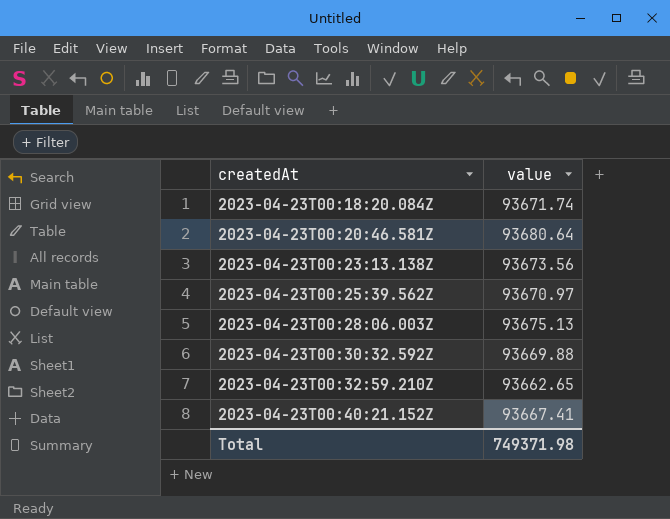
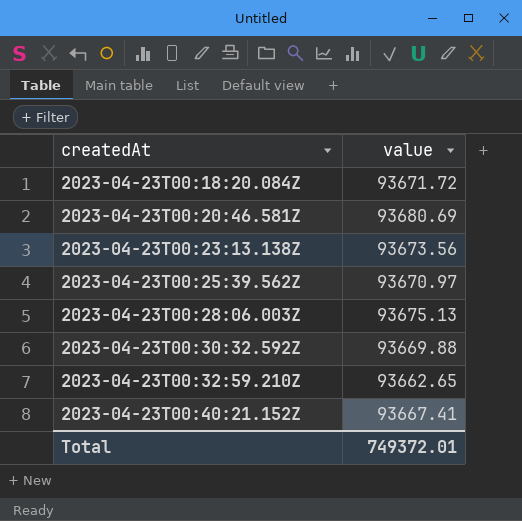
2023-04-23T00:18:20.084Z | value: 93671.74 -> 93671.72
2023-04-23T00:20:46.581Z | value: 93680.64 -> 93680.69
Total | value: 749371.98 -> 749372.01

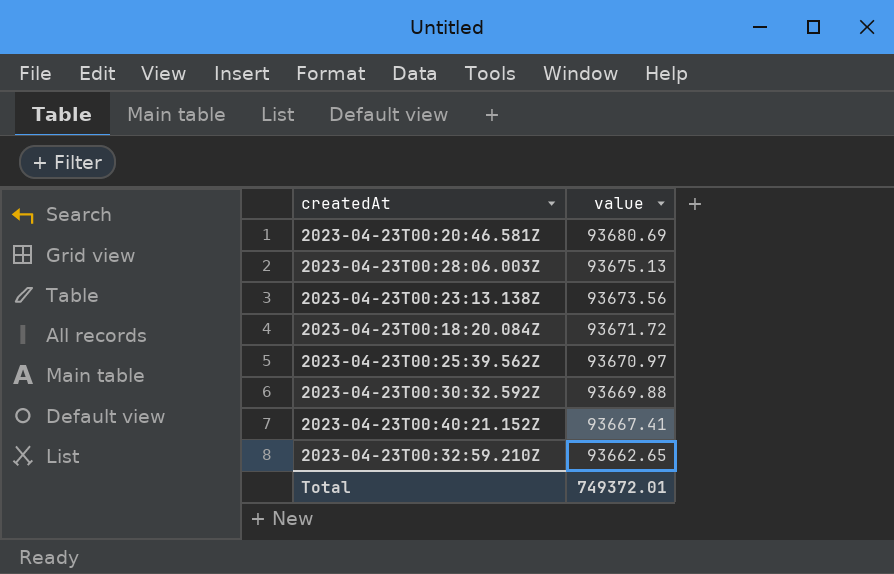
row order: createdAt ascending -> value descending

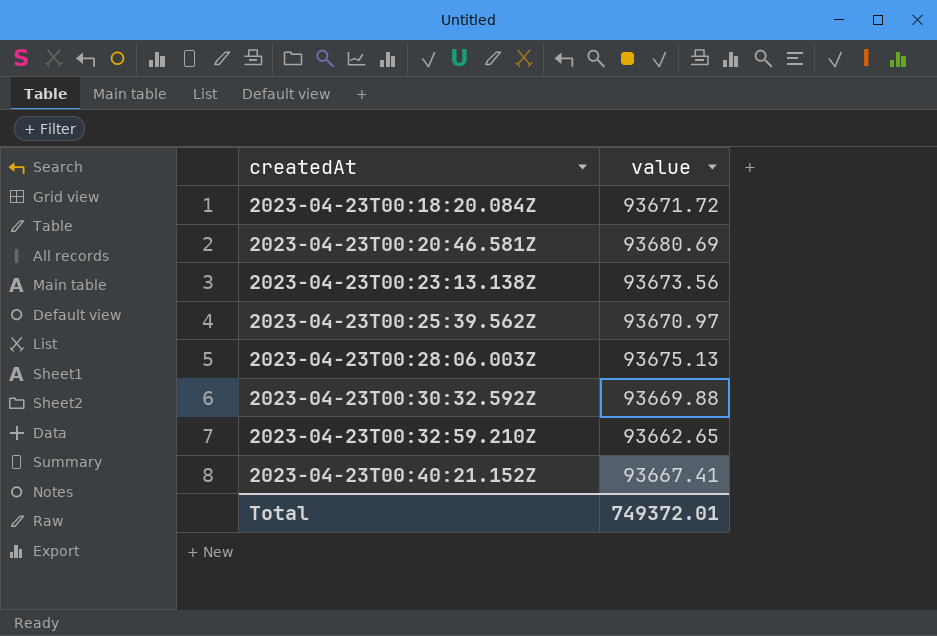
row order: value descending -> createdAt ascending

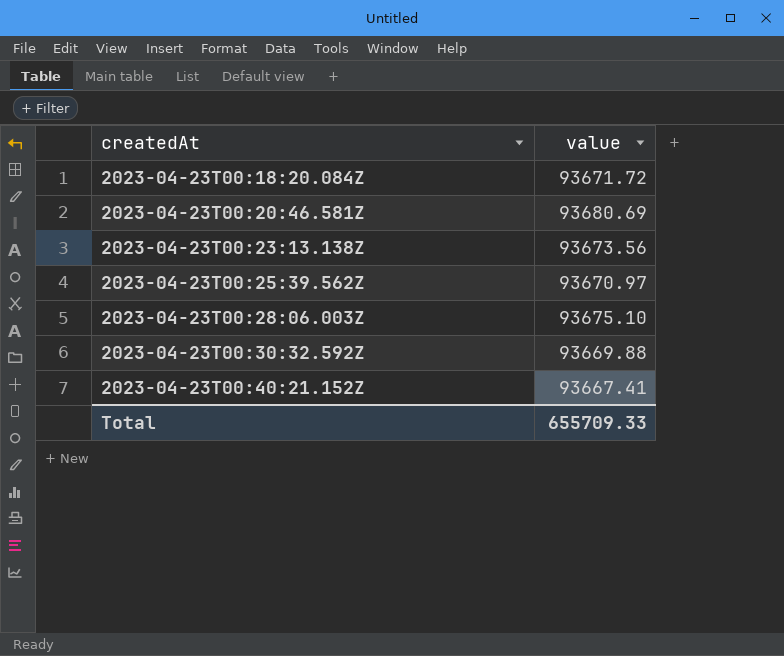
row 2023-04-23T00:32:59.210Z: 93662.65 -> none
2023-04-23T00:28:06.003Z | value: 93675.13 -> 93675.10
Total | value: 749372.01 -> 655709.33

